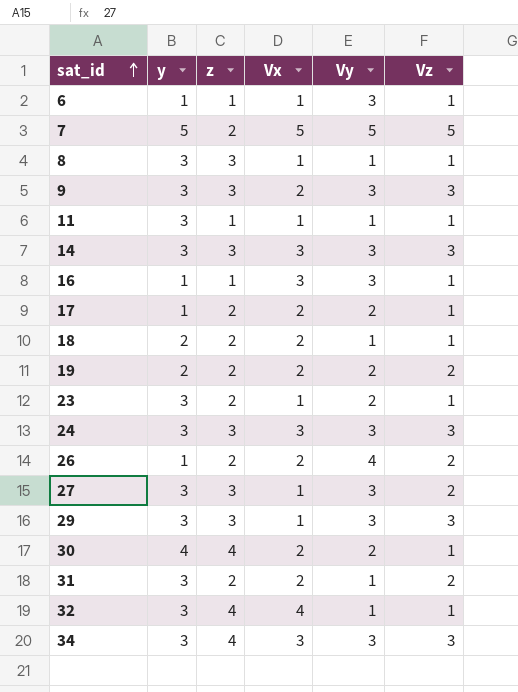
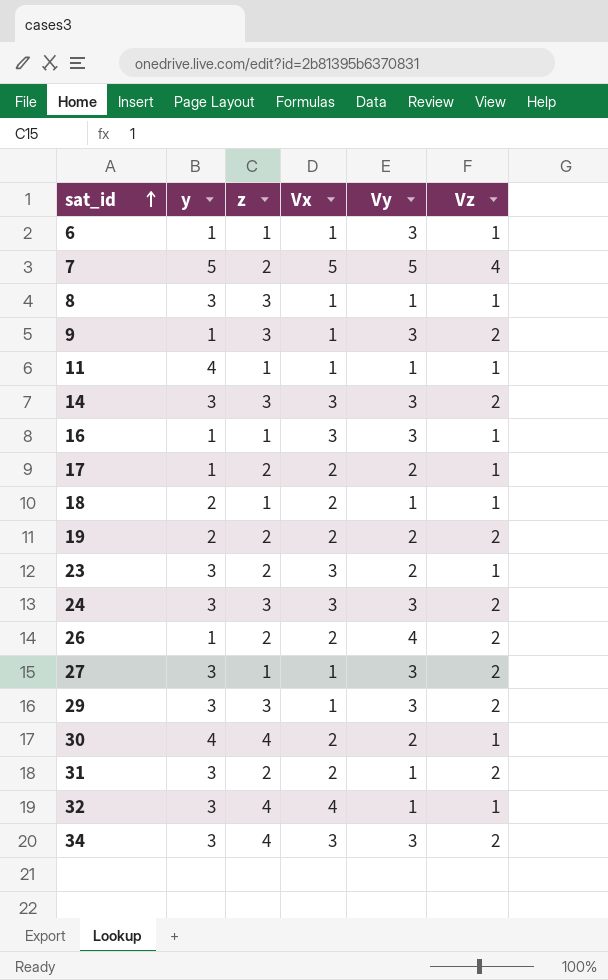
7 | Vz: 5 -> 4
9 | y: 3 -> 1
9 | Vx: 2 -> 1
9 | Vz: 3 -> 2
11 | y: 3 -> 4
14 | Vz: 3 -> 2
18 | z: 2 -> 1
23 | Vx: 1 -> 3
24 | Vz: 3 -> 2
27 | z: 3 -> 1
29 | Vz: 3 -> 2
34 | Vz: 3 -> 2

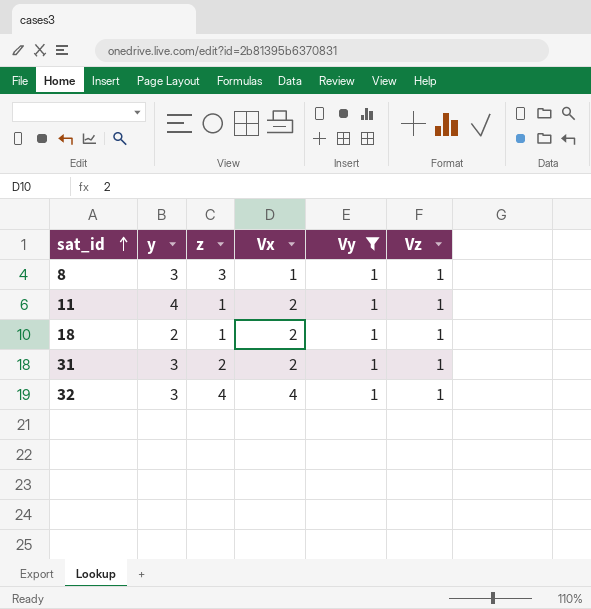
filter: none -> Vy = 1
11 | Vx: 1 -> 2
31 | Vz: 2 -> 1

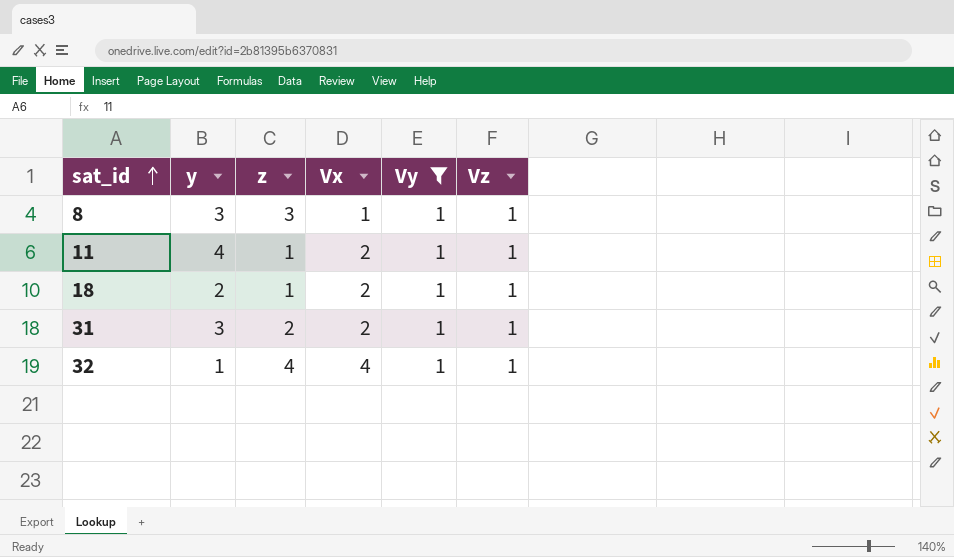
32 | y: 3 -> 1

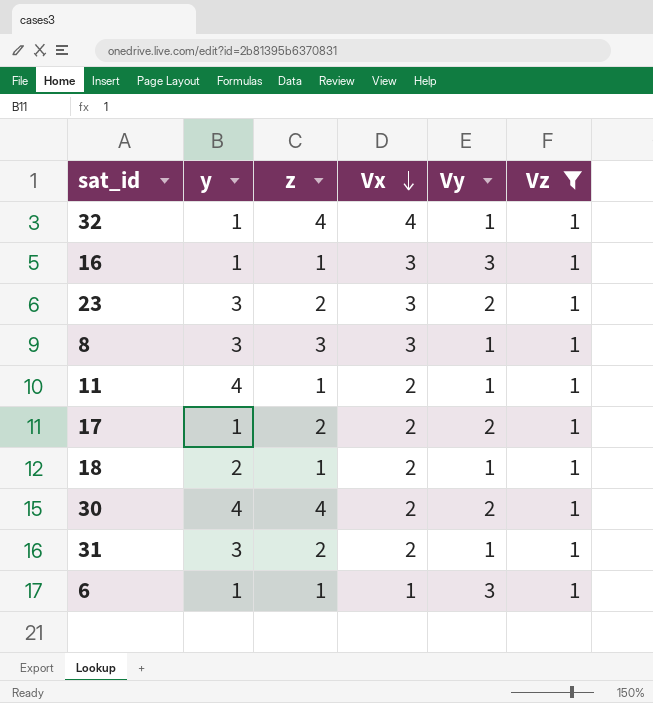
filter: Vy = 1 -> Vz = 1
row order: sat_id ascending -> Vx descending
8 | Vx: 1 -> 3

